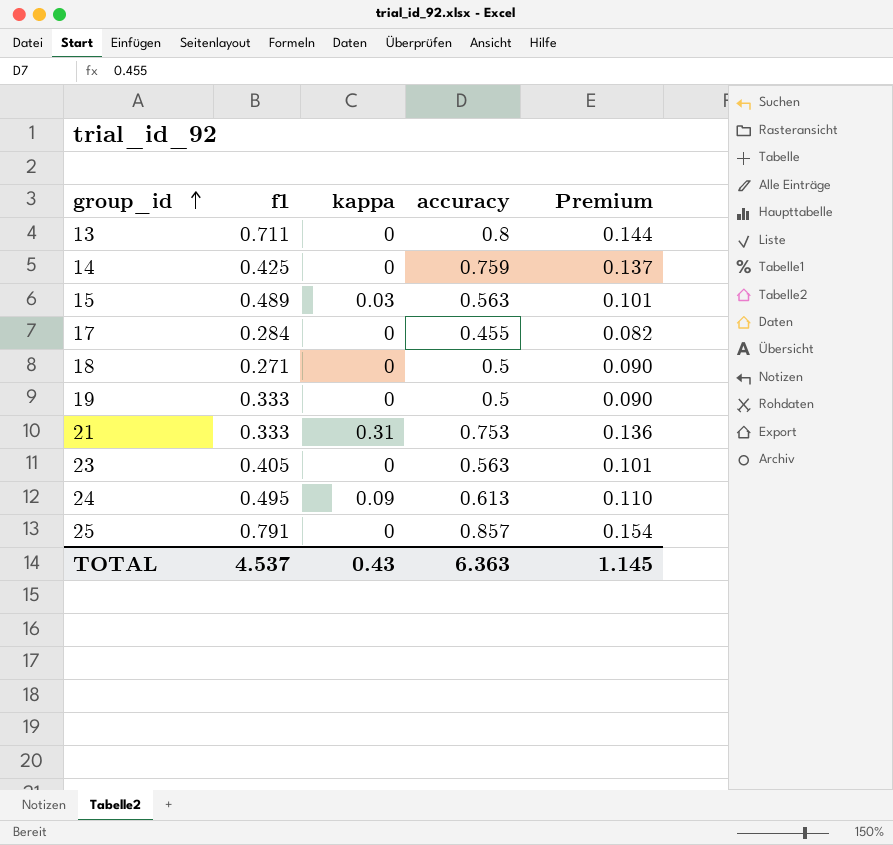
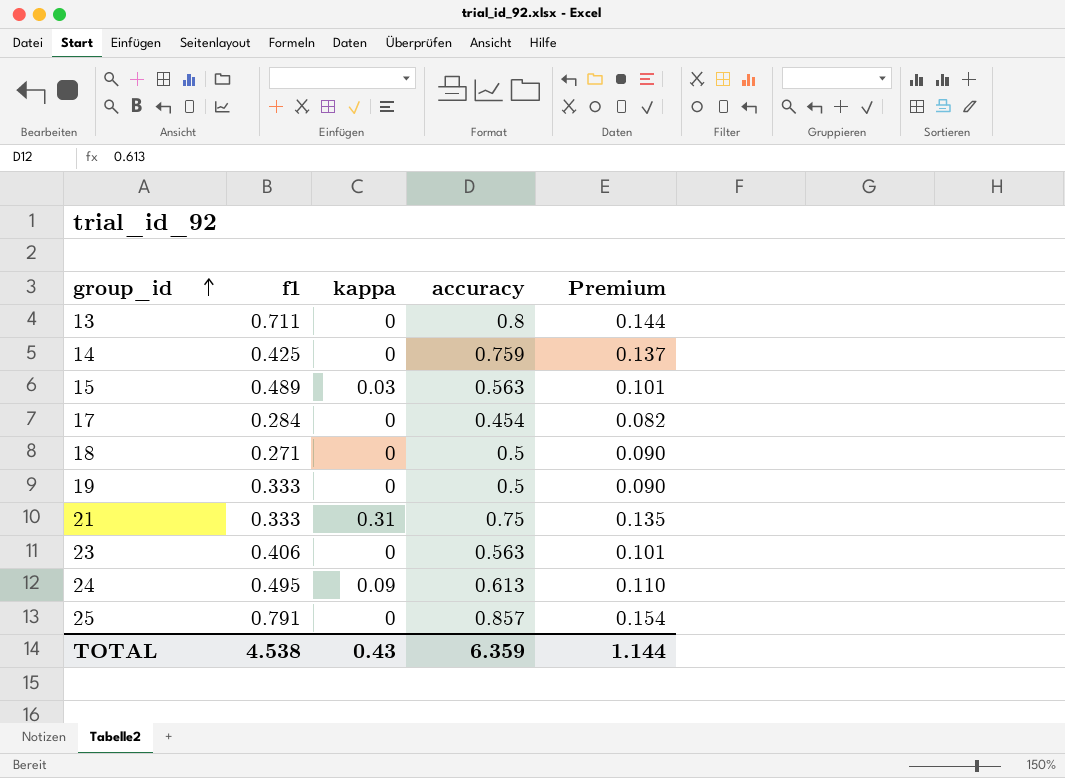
17 | accuracy: 0.455 -> 0.454
21 | accuracy: 0.753 -> 0.75
21 | Premium: 0.136 -> 0.135
23 | f1: 0.405 -> 0.406
TOTAL | f1: 4.537 -> 4.538
TOTAL | accuracy: 6.363 -> 6.359
TOTAL | Premium: 1.145 -> 1.144

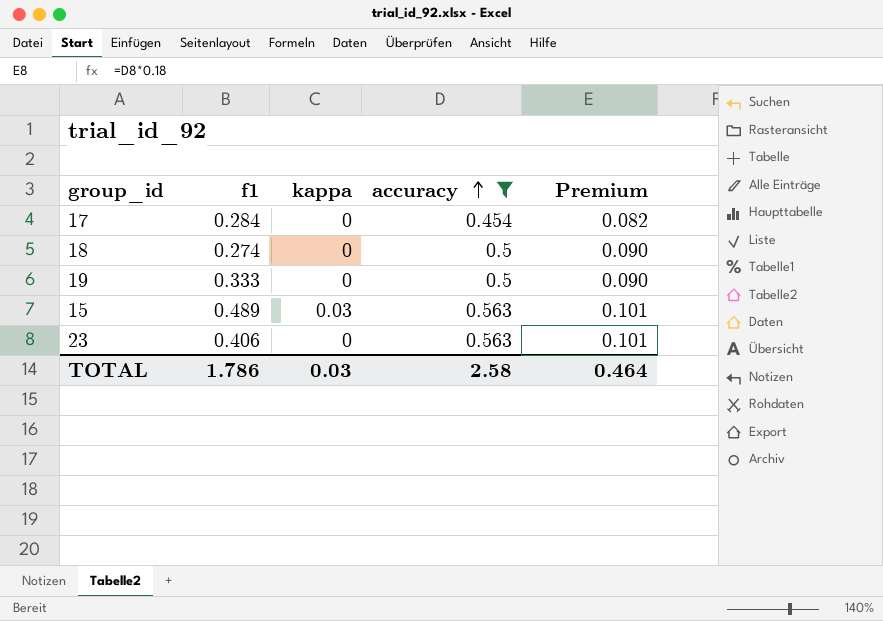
filter: none -> accuracy <= 0.563
row order: group_id ascending -> accuracy ascending
18 | f1: 0.271 -> 0.274
TOTAL | f1: 4.538 -> 1.786
TOTAL | kappa: 0.43 -> 0.03
TOTAL | accuracy: 6.359 -> 2.58
TOTAL | Premium: 1.144 -> 0.464

